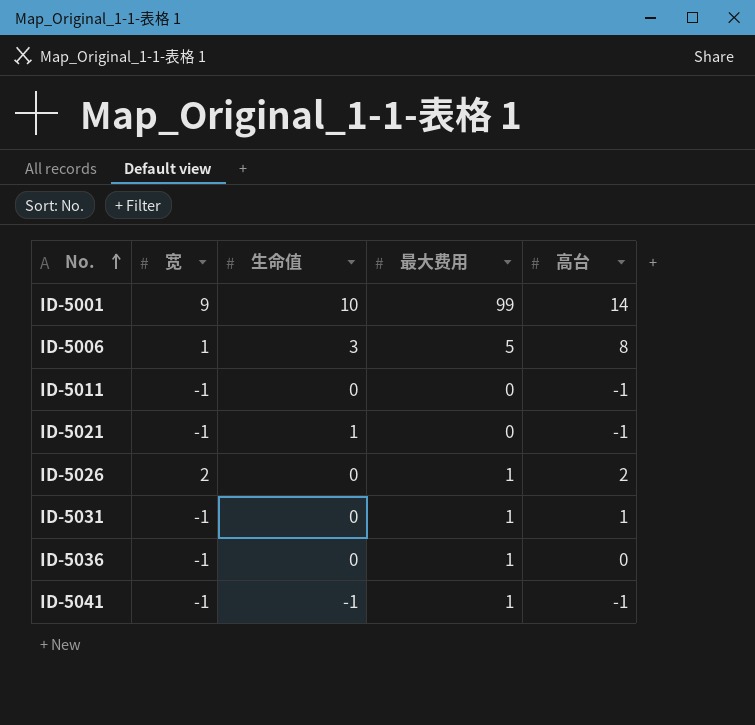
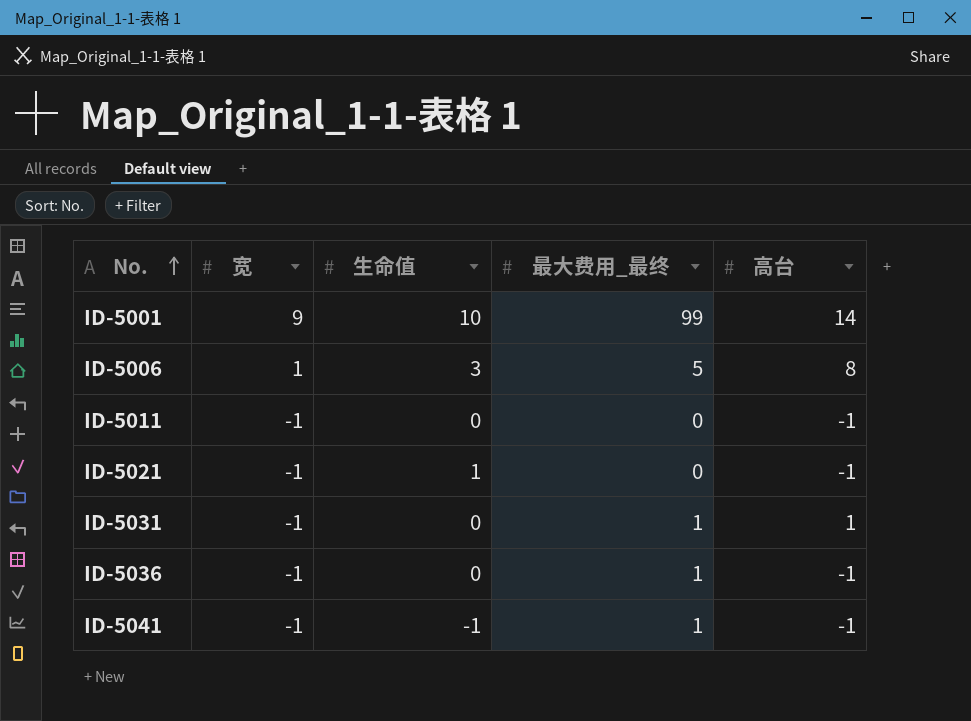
column name: 最大费用 -> 最大费用_最终
row ID-5026: 2 | 0 | 1 | 2 -> none
ID-5036 | 高台: 0 -> -1

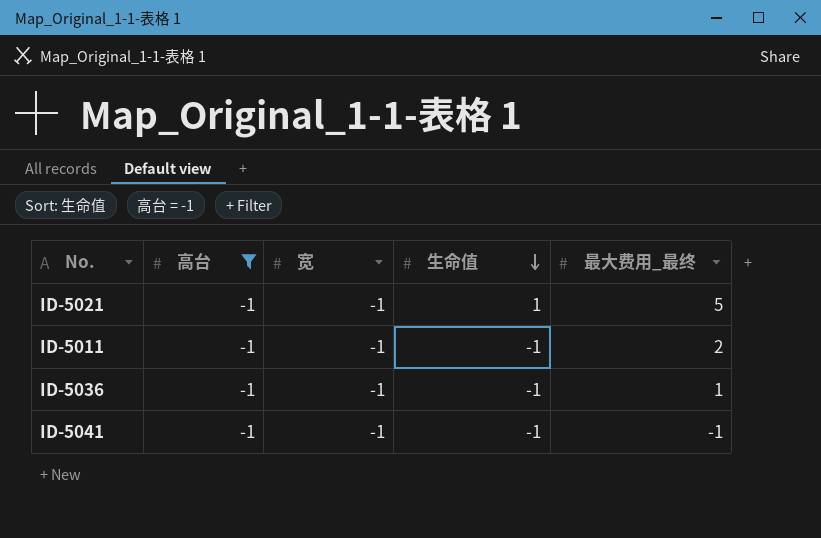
filter: none -> 高台 = -1
row order: No. ascending -> 生命值 descending
column 高台 | position: 5 -> 2
ID-5021 | 最大费用_最终: 0 -> 5
ID-5011 | 生命值: 0 -> -1
ID-5011 | 最大费用_最终: 0 -> 2
ID-5036 | 生命值: 0 -> -1
ID-5041 | 最大费用_最终: 1 -> -1

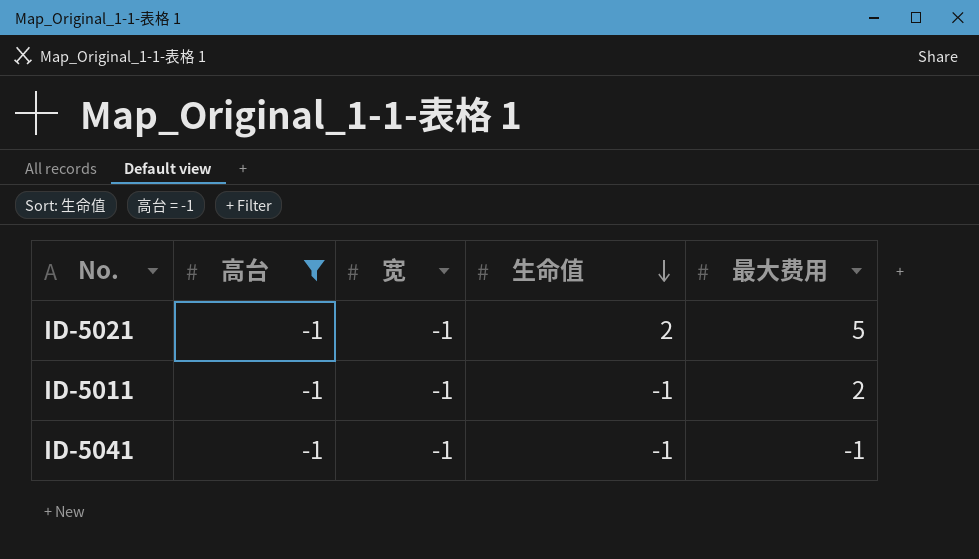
column name: 最大费用_最终 -> 最大费用
row ID-5036: -1 | -1 | -1 | 1 -> none
ID-5021 | 生命值: 1 -> 2

